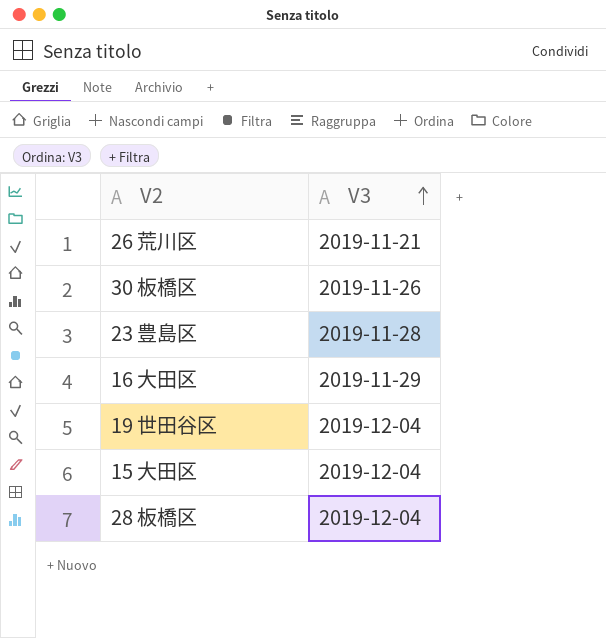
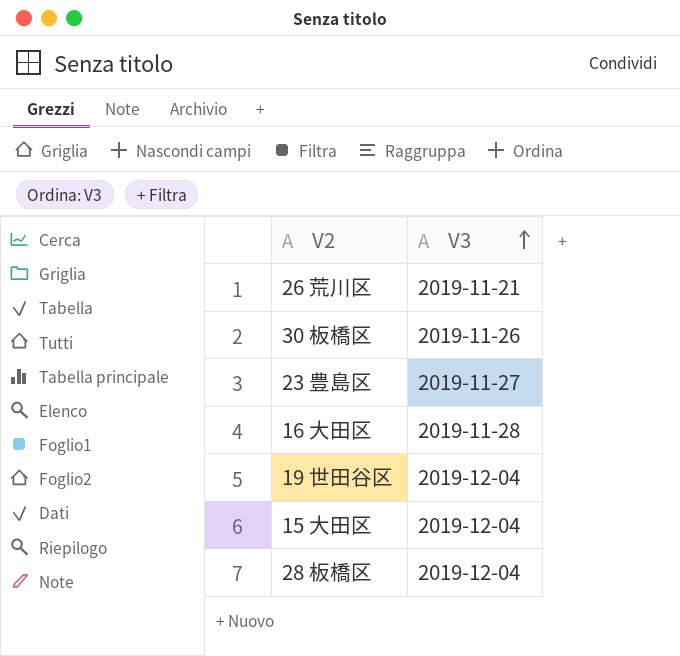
23 豊島区 | V3: 2019-11-28 -> 2019-11-27
16 大田区 | V3: 2019-11-29 -> 2019-11-28

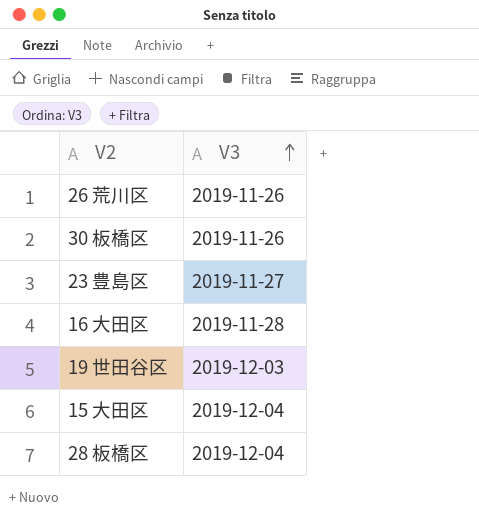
26 荒川区 | V3: 2019-11-21 -> 2019-11-26
19 世田谷区 | V3: 2019-12-04 -> 2019-12-03

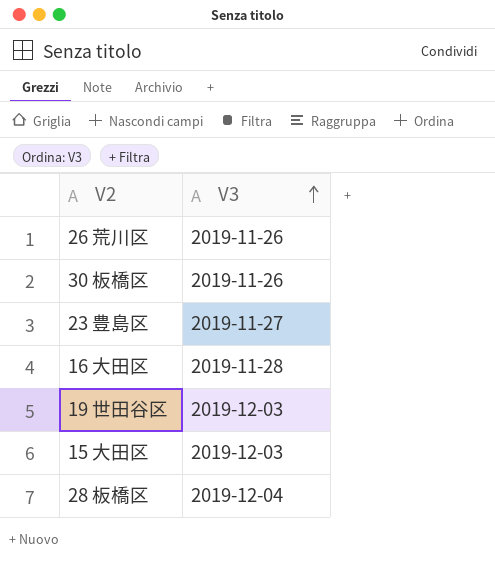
15 大田区 | V3: 2019-12-04 -> 2019-12-03

